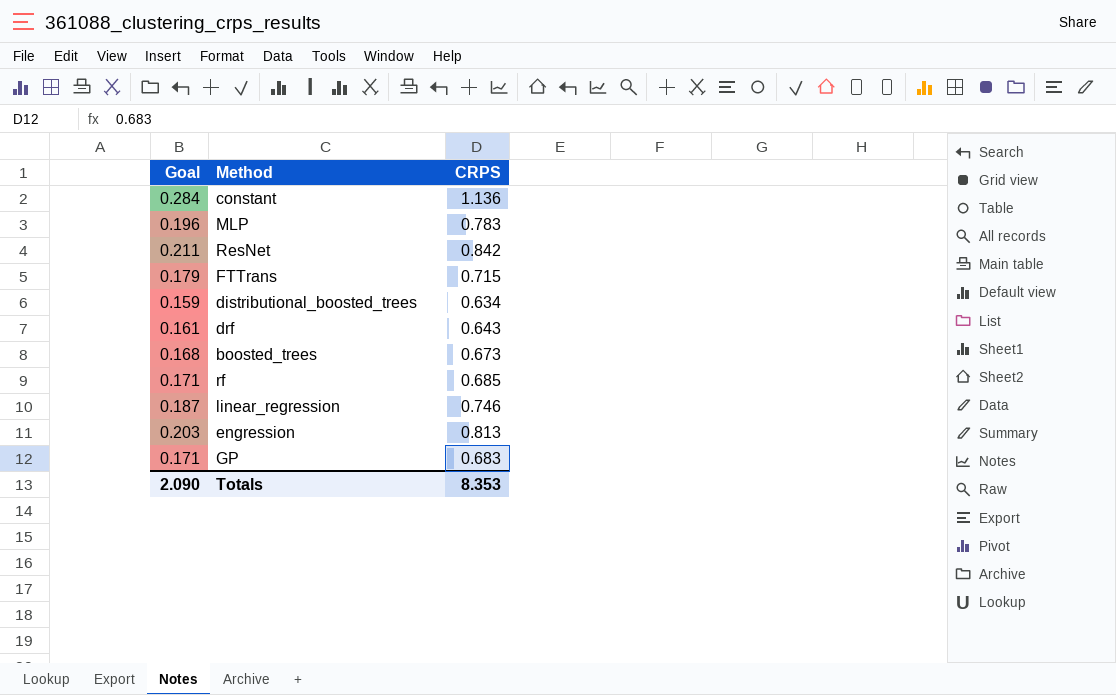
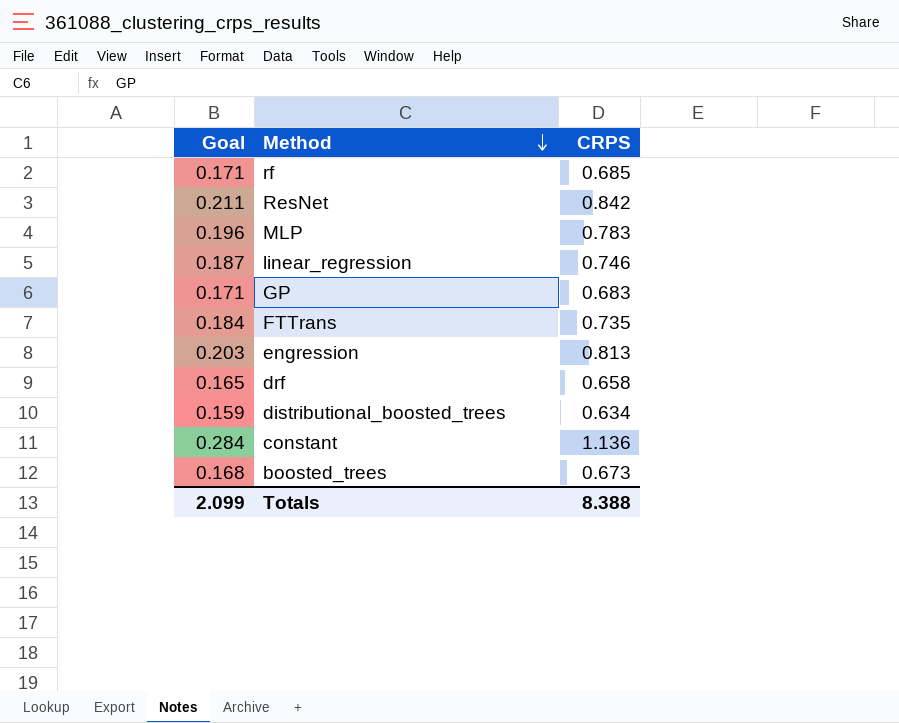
row order: none -> Method descending
FTTrans | Goal: 0.179 -> 0.184
FTTrans | CRPS: 0.715 -> 0.735
drf | Goal: 0.161 -> 0.165
drf | CRPS: 0.643 -> 0.658
Totals | Goal: 2.090 -> 2.099
Totals | CRPS: 8.353 -> 8.388

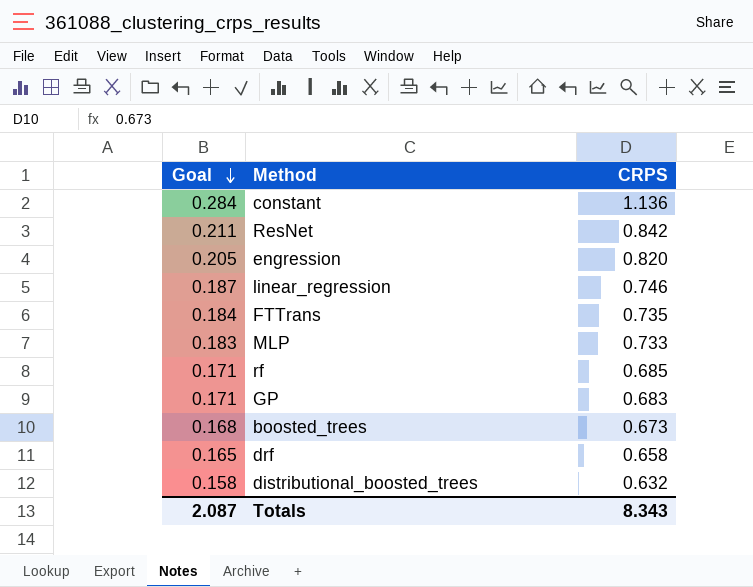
row order: Method descending -> Goal descending
engression | Goal: 0.203 -> 0.205
engression | CRPS: 0.813 -> 0.820
MLP | Goal: 0.196 -> 0.183
MLP | CRPS: 0.783 -> 0.733
distributional_boosted_trees | Goal: 0.159 -> 0.158
distributional_boosted_trees | CRPS: 0.634 -> 0.632
Totals | Goal: 2.099 -> 2.087
Totals | CRPS: 8.388 -> 8.343

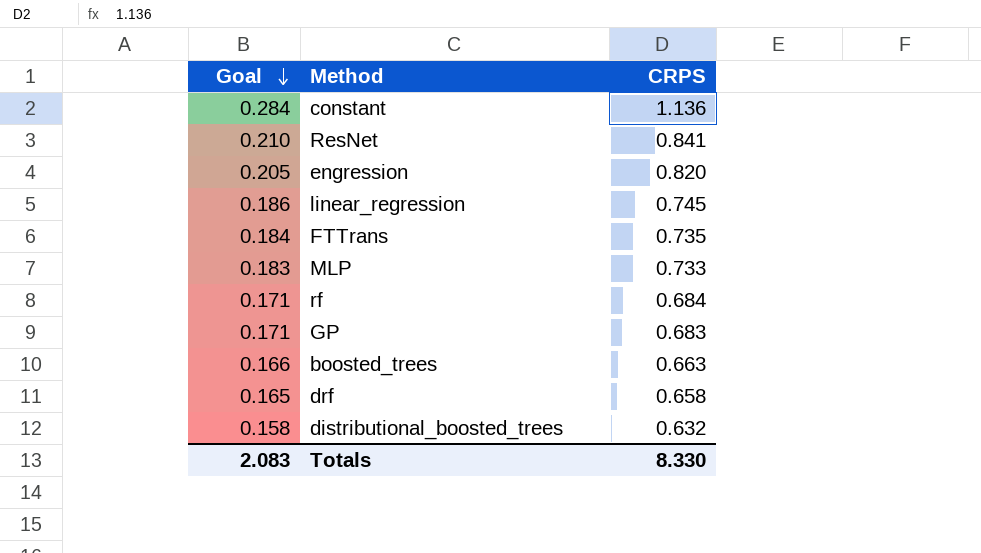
ResNet | Goal: 0.211 -> 0.210
ResNet | CRPS: 0.842 -> 0.841
linear_regression | Goal: 0.187 -> 0.186
linear_regression | CRPS: 0.746 -> 0.745
rf | CRPS: 0.685 -> 0.684
boosted_trees | Goal: 0.168 -> 0.166
boosted_trees | CRPS: 0.673 -> 0.663
Totals | Goal: 2.087 -> 2.083
Totals | CRPS: 8.343 -> 8.330

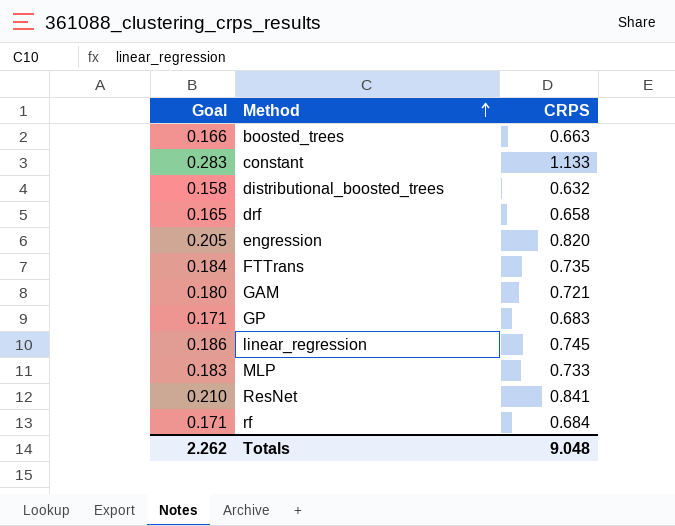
row order: Goal descending -> Method ascending
constant | Goal: 0.284 -> 0.283
constant | CRPS: 1.136 -> 1.133
row GAM: none -> 0.180 | 0.721
Totals | Goal: 2.083 -> 2.262
Totals | CRPS: 8.330 -> 9.048

